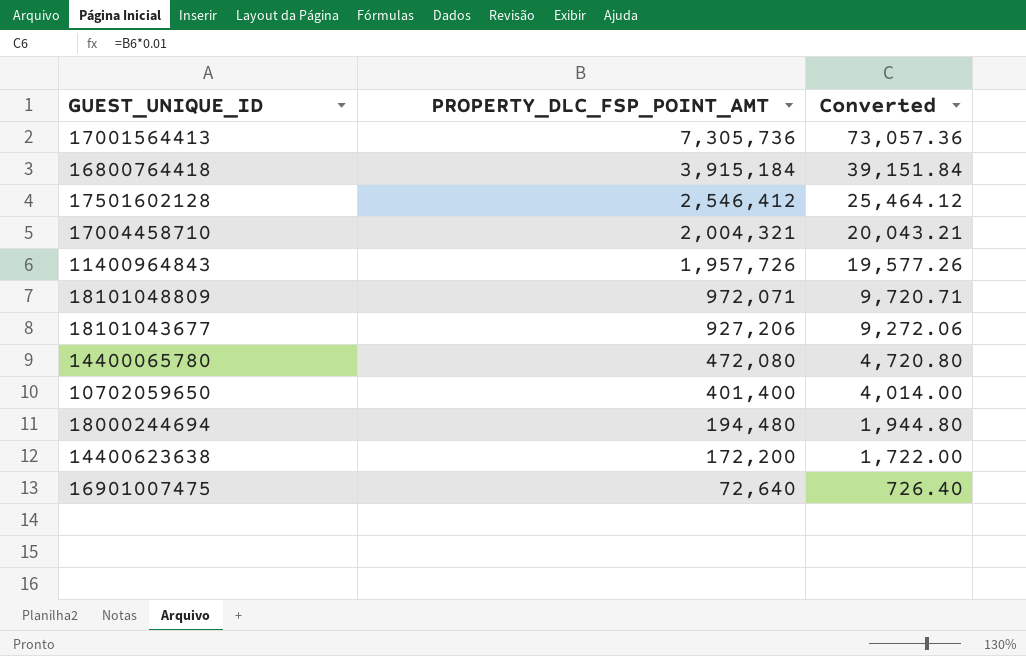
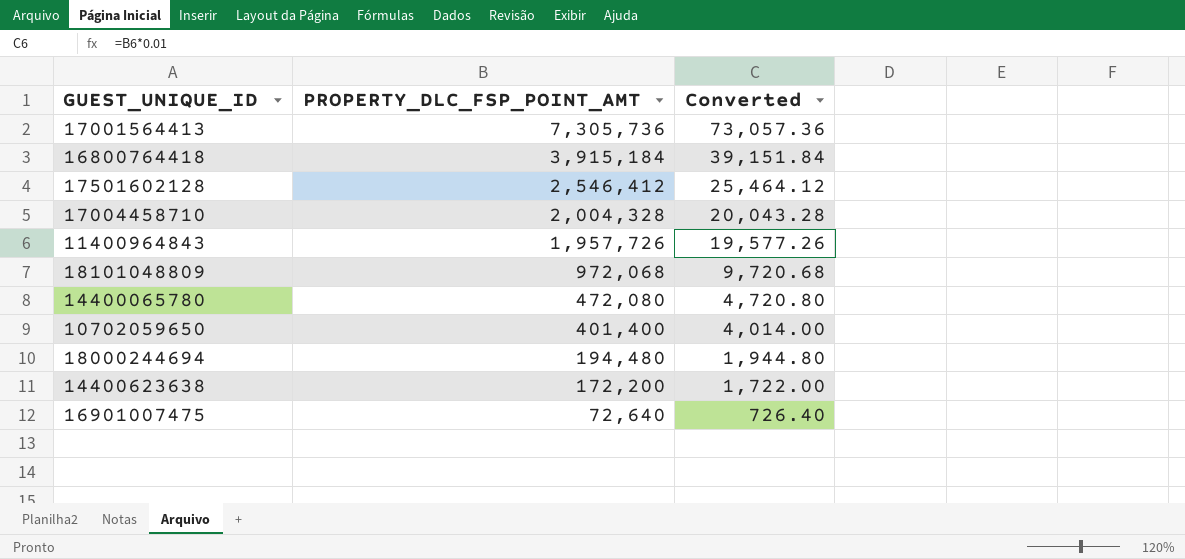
row 18101043677: 927,206 | 9,272.06 -> none
17004458710 | PROPERTY_DLC_FSP_POINT_AMT: 2,004,321 -> 2,004,328
17004458710 | Converted: 20,043.21 -> 20,043.28
18101048809 | PROPERTY_DLC_FSP_POINT_AMT: 972,071 -> 972,068
18101048809 | Converted: 9,720.71 -> 9,720.68

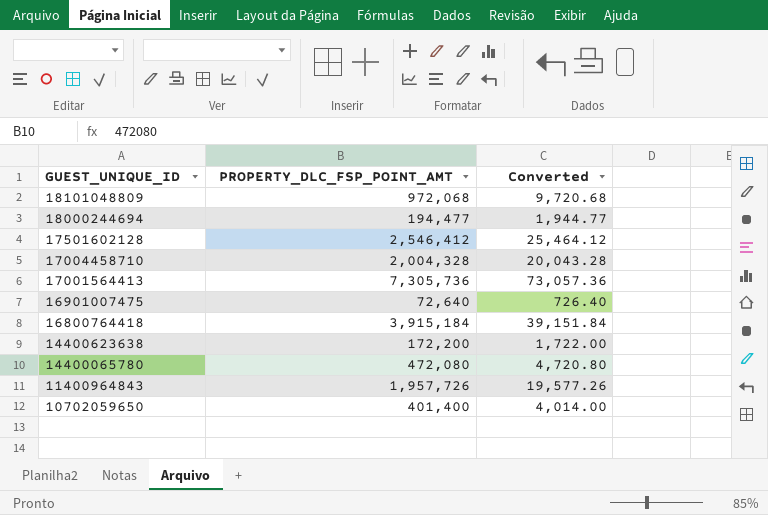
row order: PROPERTY_DLC_FSP_POINT_AMT descending -> GUEST_UNIQUE_ID descending
18000244694 | PROPERTY_DLC_FSP_POINT_AMT: 194,480 -> 194,477
18000244694 | Converted: 1,944.80 -> 1,944.77

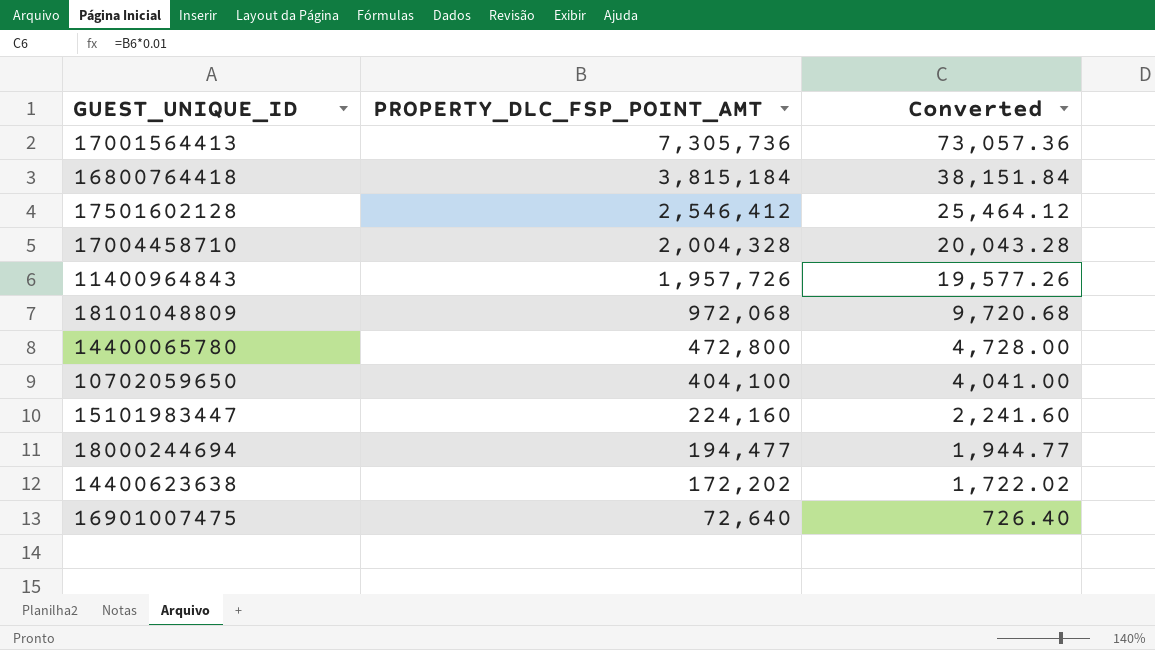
row order: GUEST_UNIQUE_ID descending -> PROPERTY_DLC_FSP_POINT_AMT descending
16800764418 | PROPERTY_DLC_FSP_POINT_AMT: 3,915,184 -> 3,815,184
16800764418 | Converted: 39,151.84 -> 38,151.84
14400065780 | PROPERTY_DLC_FSP_POINT_AMT: 472,080 -> 472,800
14400065780 | Converted: 4,720.80 -> 4,728.00
10702059650 | PROPERTY_DLC_FSP_POINT_AMT: 401,400 -> 404,100
10702059650 | Converted: 4,014.00 -> 4,041.00
row 15101983447: none -> 224,160 | 2,241.60
14400623638 | PROPERTY_DLC_FSP_POINT_AMT: 172,200 -> 172,202
14400623638 | Converted: 1,722.00 -> 1,722.02

